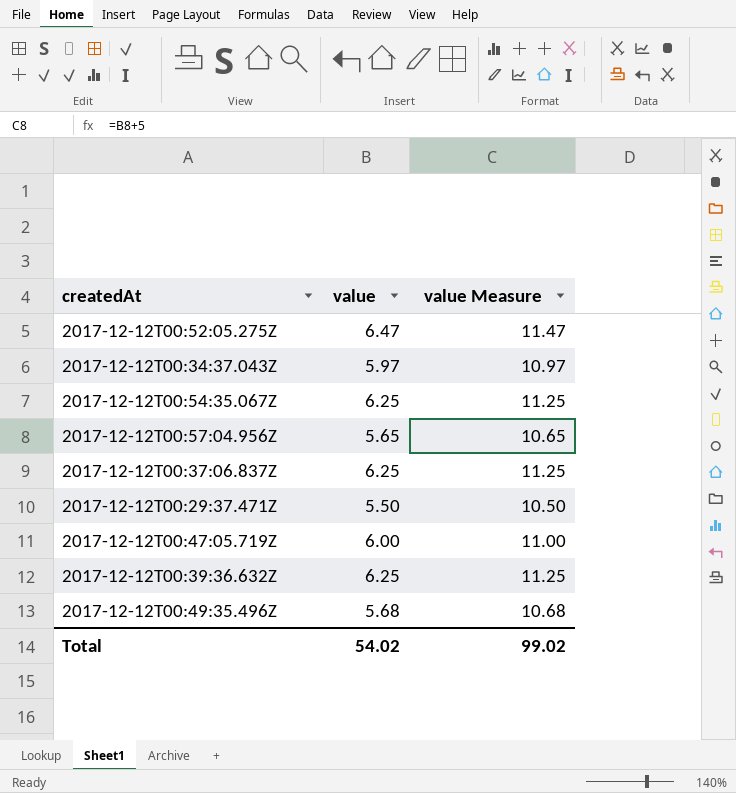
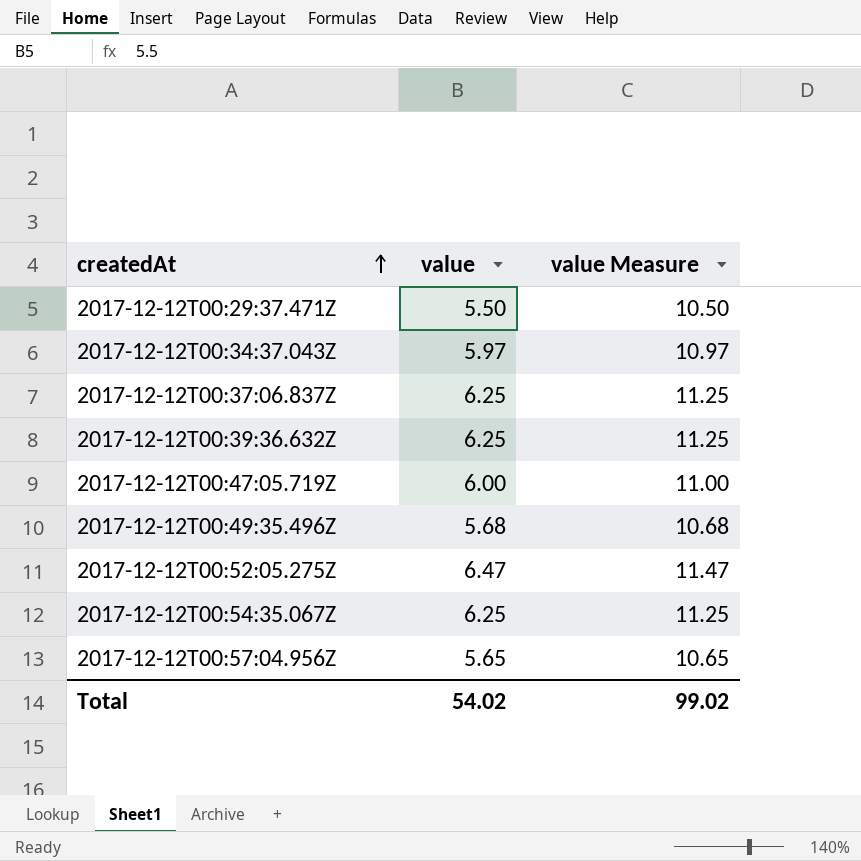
row order: none -> createdAt ascending

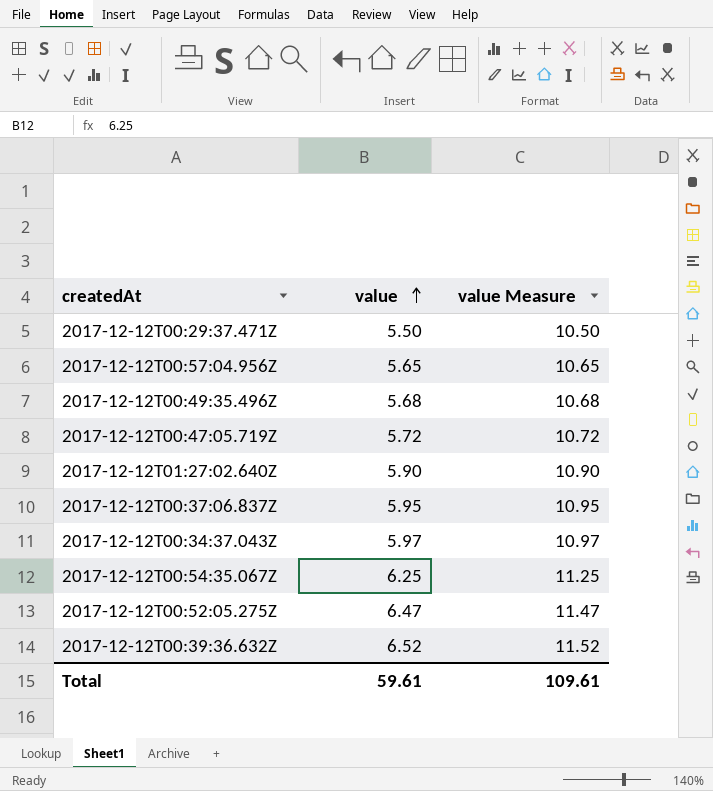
row order: createdAt ascending -> value ascending
2017-12-12T00:47:05.719Z | value: 6.00 -> 5.72
2017-12-12T00:47:05.719Z | value Measure: 11.00 -> 10.72
row 2017-12-12T01:27:02.640Z: none -> 5.90 | 10.90
2017-12-12T00:37:06.837Z | value: 6.25 -> 5.95
2017-12-12T00:37:06.837Z | value Measure: 11.25 -> 10.95
2017-12-12T00:39:36.632Z | value: 6.25 -> 6.52
2017-12-12T00:39:36.632Z | value Measure: 11.25 -> 11.52
Total | value: 54.02 -> 59.61
Total | value Measure: 99.02 -> 109.61

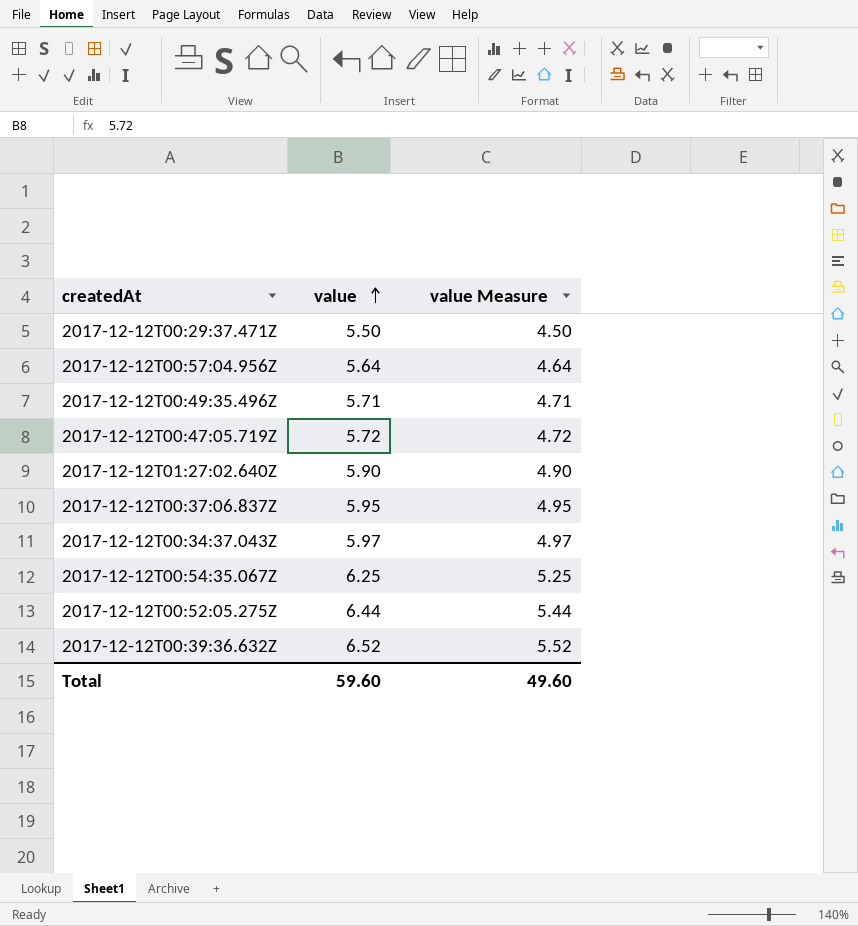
column value Measure | formula: [value] + 5 -> [value] - 1
2017-12-12T00:57:04.956Z | value: 5.65 -> 5.64
2017-12-12T00:49:35.496Z | value: 5.68 -> 5.71
2017-12-12T00:52:05.275Z | value: 6.47 -> 6.44
Total | value: 59.61 -> 59.60
Total | value Measure: 109.61 -> 49.60

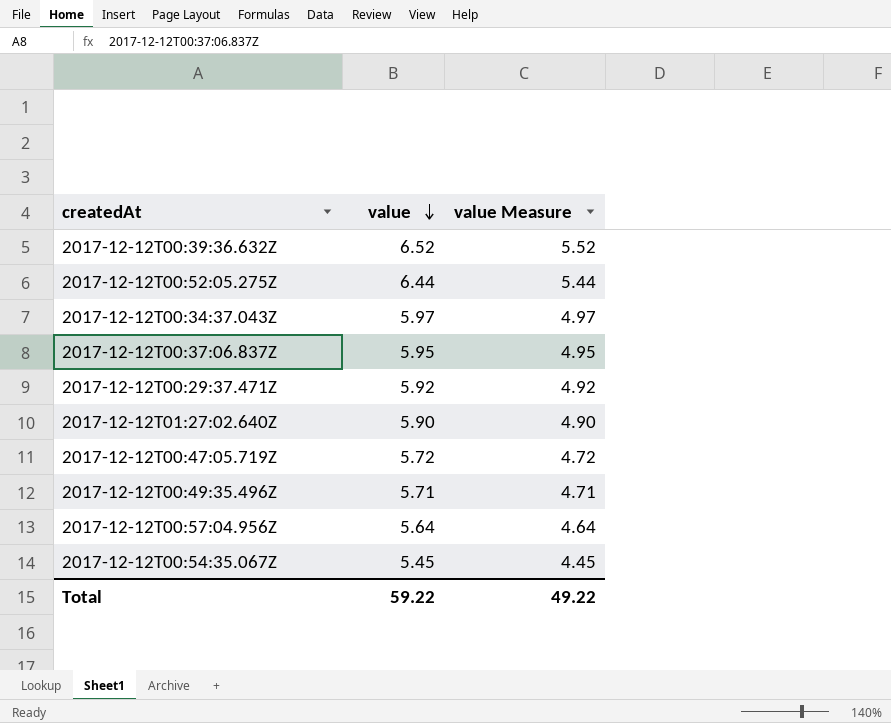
row order: value ascending -> value descending
2017-12-12T00:29:37.471Z | value: 5.50 -> 5.92
2017-12-12T00:29:37.471Z | value Measure: 4.50 -> 4.92
2017-12-12T00:54:35.067Z | value: 6.25 -> 5.45
2017-12-12T00:54:35.067Z | value Measure: 5.25 -> 4.45
Total | value: 59.60 -> 59.22
Total | value Measure: 49.60 -> 49.22

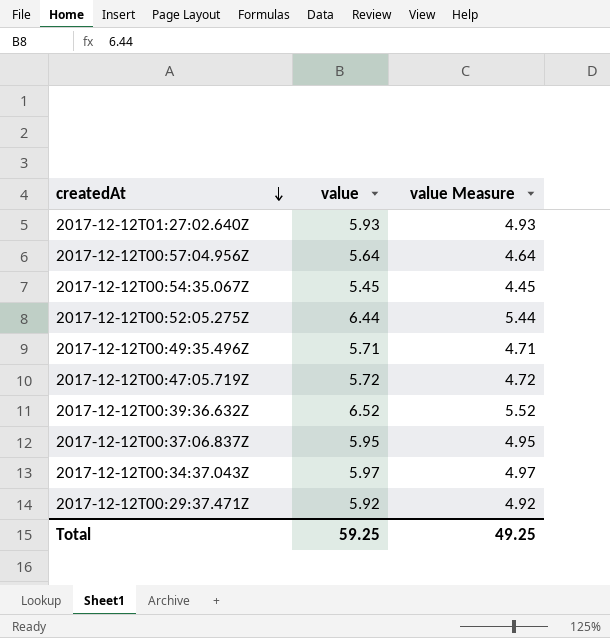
row order: value descending -> createdAt descending
2017-12-12T01:27:02.640Z | value: 5.90 -> 5.93
2017-12-12T01:27:02.640Z | value Measure: 4.90 -> 4.93
Total | value: 59.22 -> 59.25
Total | value Measure: 49.22 -> 49.25

